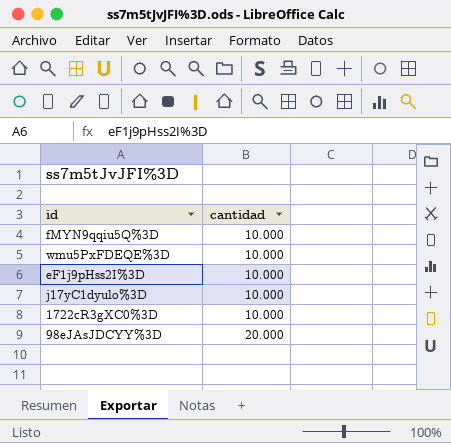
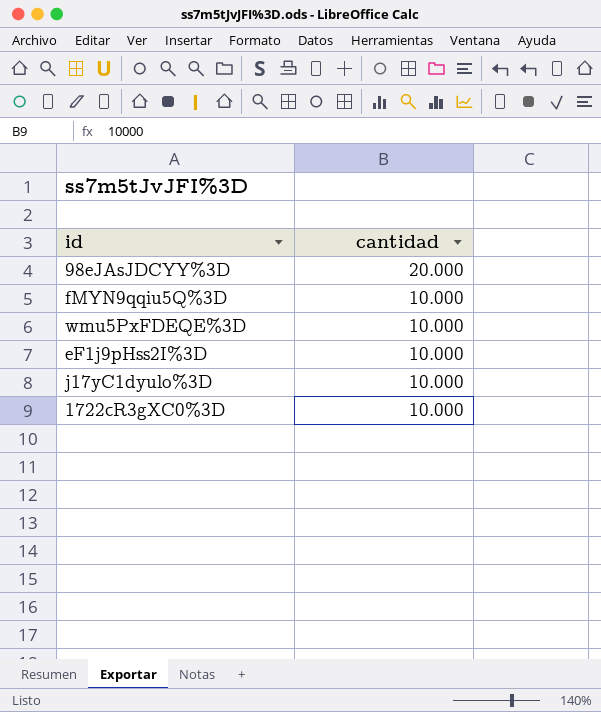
row order: cantidad ascending -> cantidad descending

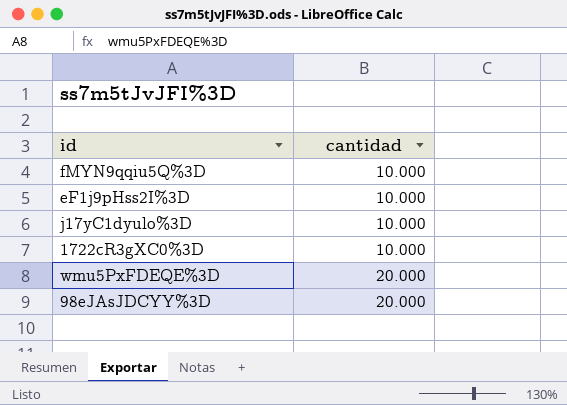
row order: cantidad descending -> cantidad ascending
wmu5PxFDEQE%3D | cantidad: 10.000 -> 20.000

